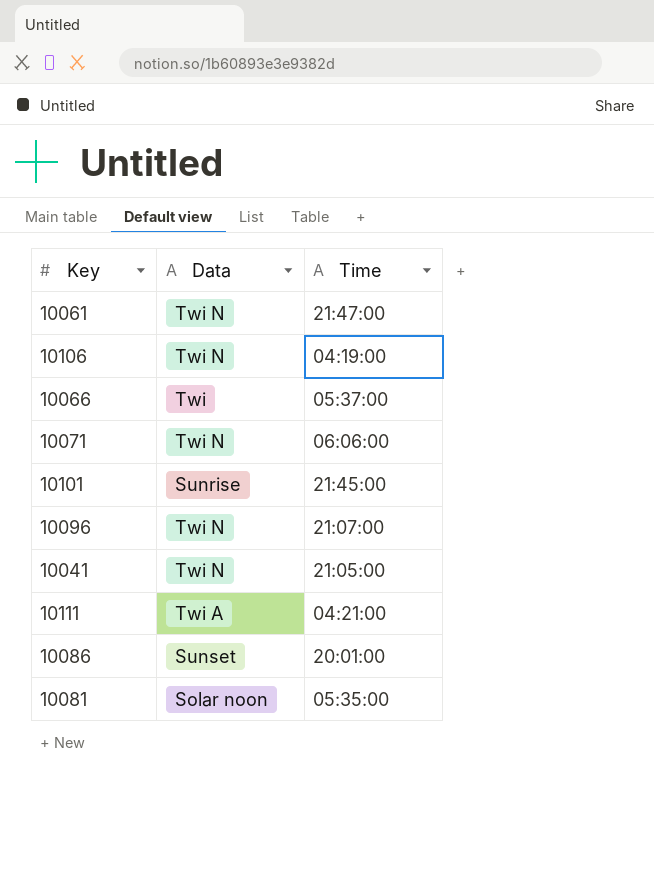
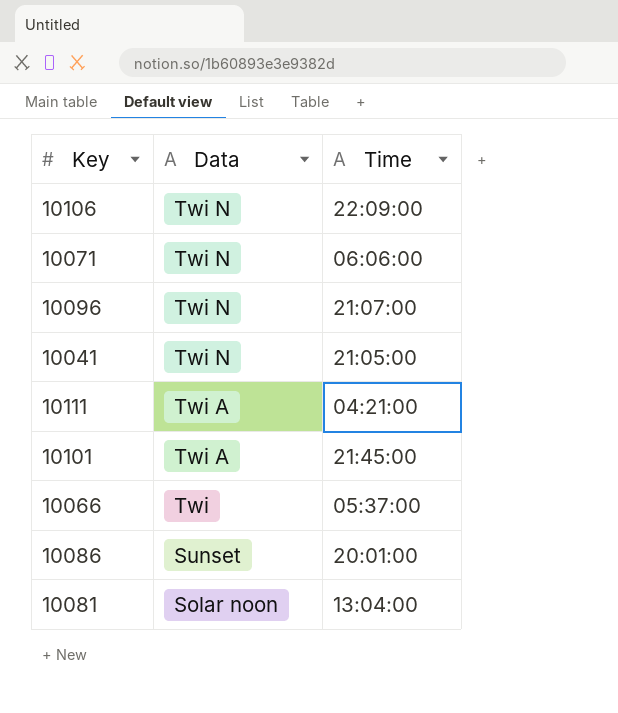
row order: none -> Data descending
row 10061: Twi N | 21:47:00 -> none
10106 | Time: 04:19:00 -> 22:09:00
10101 | Data: Sunrise -> Twi A
10081 | Time: 05:35:00 -> 13:04:00

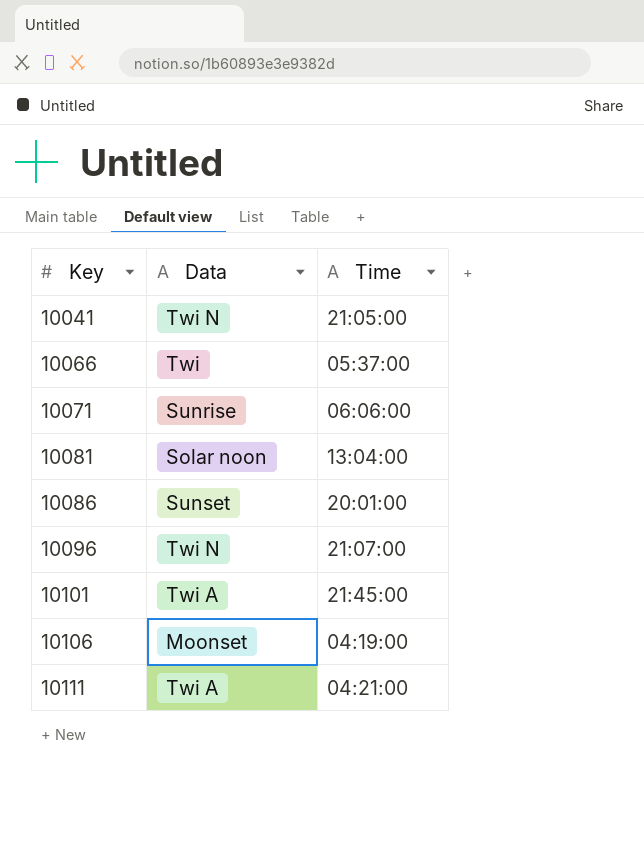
row order: Data descending -> Key ascending
10071 | Data: Twi N -> Sunrise
10106 | Data: Twi N -> Moonset
10106 | Time: 22:09:00 -> 04:19:00

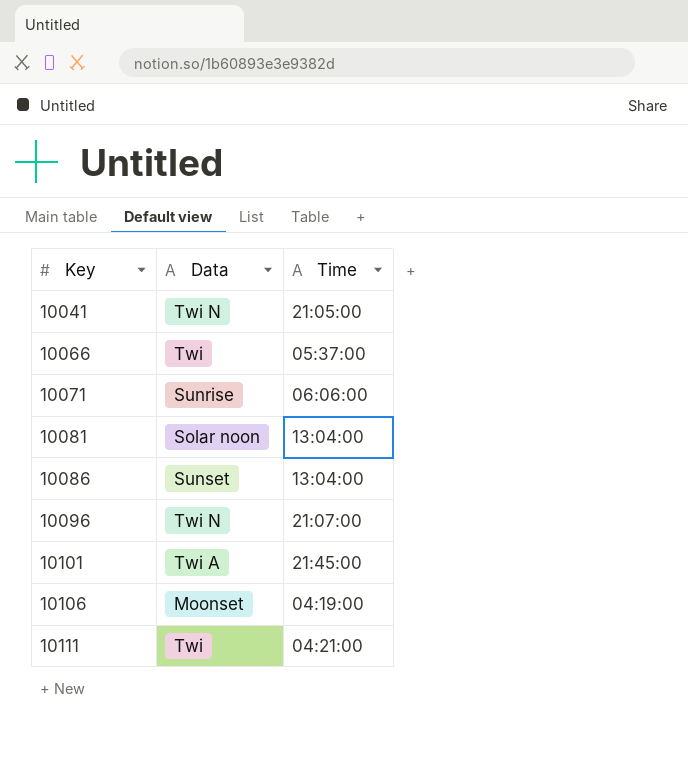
10086 | Time: 20:01:00 -> 13:04:00
10111 | Data: Twi A -> Twi

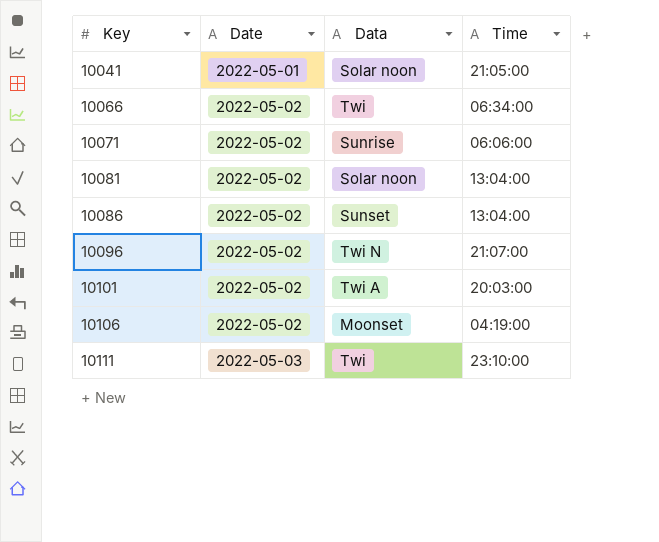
column Date | position: none -> 2
10041 | Data: Twi N -> Solar noon
10066 | Time: 05:37:00 -> 06:34:00
10101 | Time: 21:45:00 -> 20:03:00
10111 | Time: 04:21:00 -> 23:10:00

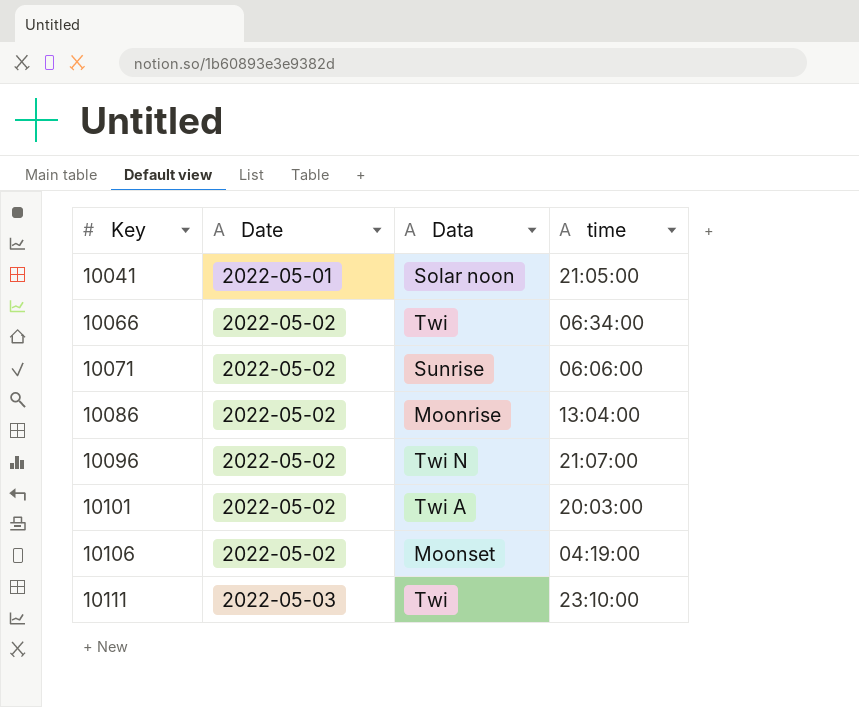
column name: Time -> time
row 10081: 2022-05-02 | Solar noon | 13:04:00 -> none
10086 | Data: Sunset -> Moonrise

